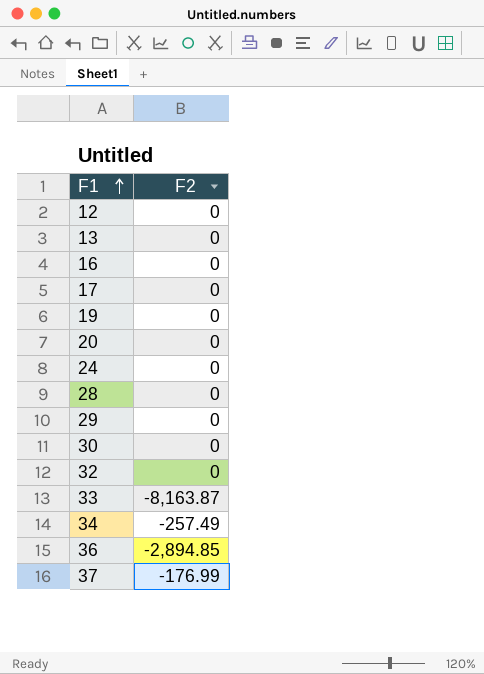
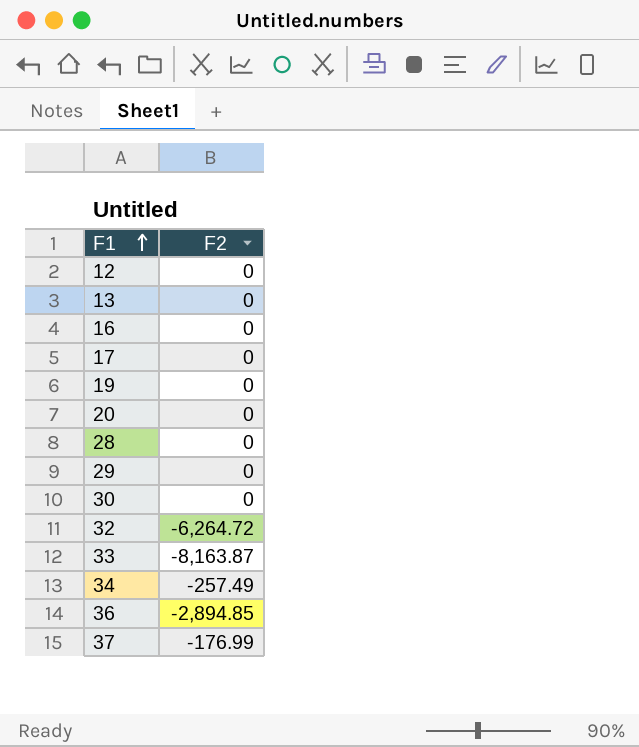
row 24: 0 -> none
32 | F2: 0 -> -6,264.72

